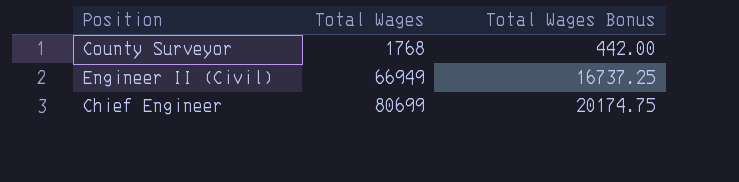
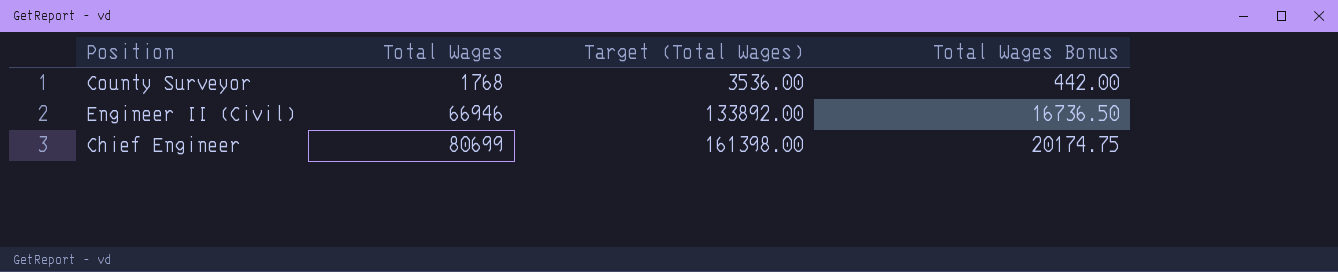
column Target (Total Wages) | formula: none -> [Total Wages] * 2
Engineer II (Civil) | Total Wages: 66949 -> 66946
Engineer II (Civil) | Total Wages Bonus: 16737.25 -> 16736.50

